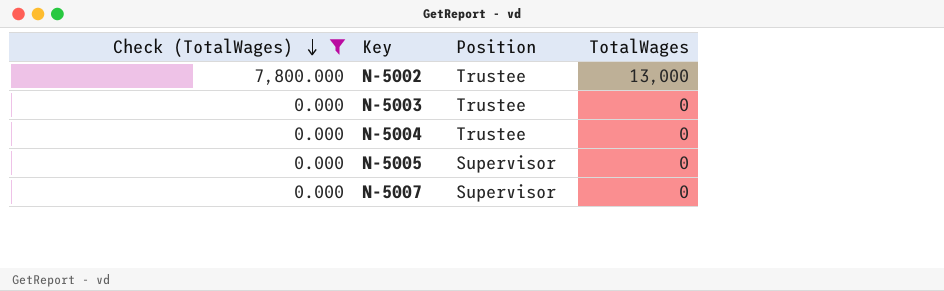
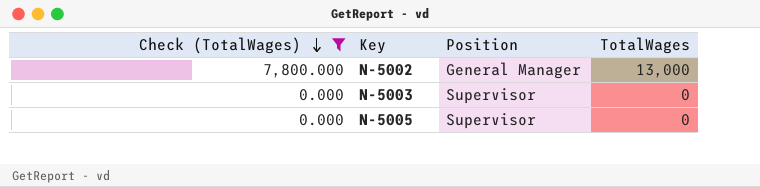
row N-5004: 0.000 | Trustee | 0 -> none
row N-5007: 0.000 | Supervisor | 0 -> none
N-5002 | Position: Trustee -> General Manager
N-5003 | Position: Trustee -> Supervisor

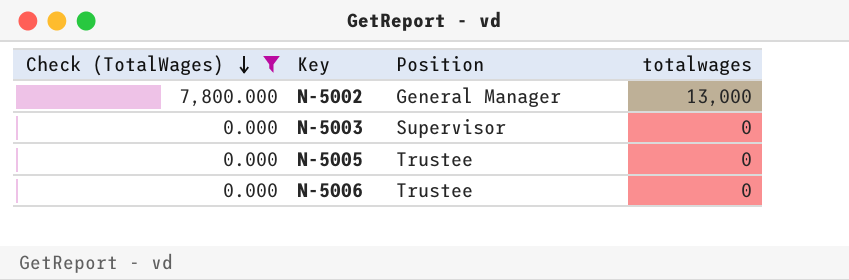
column name: TotalWages -> totalwages
N-5005 | Position: Supervisor -> Trustee
row N-5006: none -> 0.000 | Trustee | 0

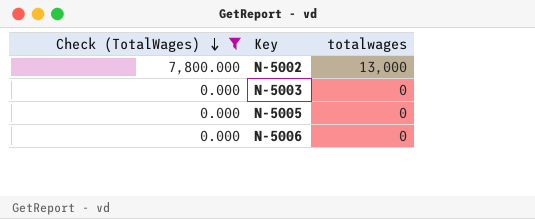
column Position | position: 3 -> none

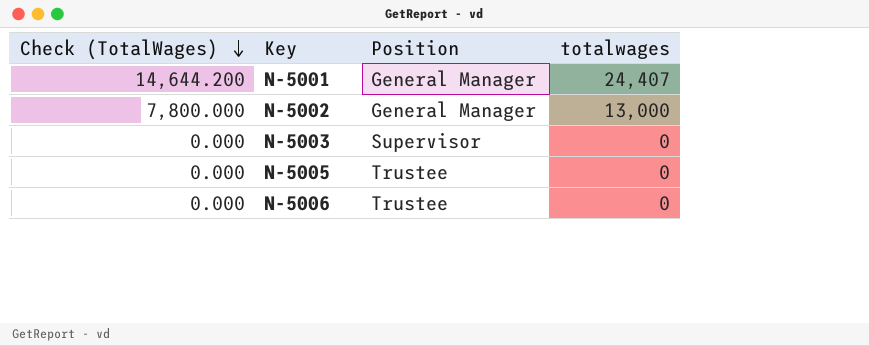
filter: Check (TotalWages) != 14,644.200 -> none
column Position | position: none -> 3

